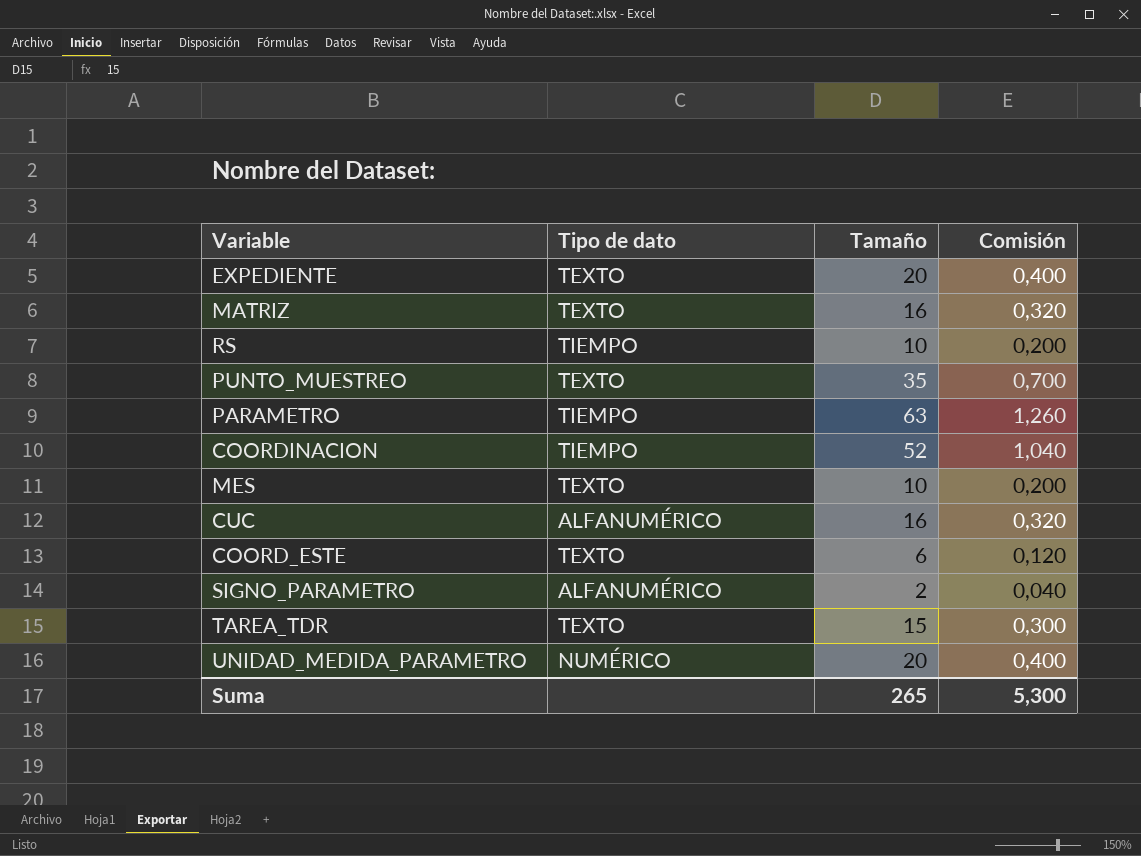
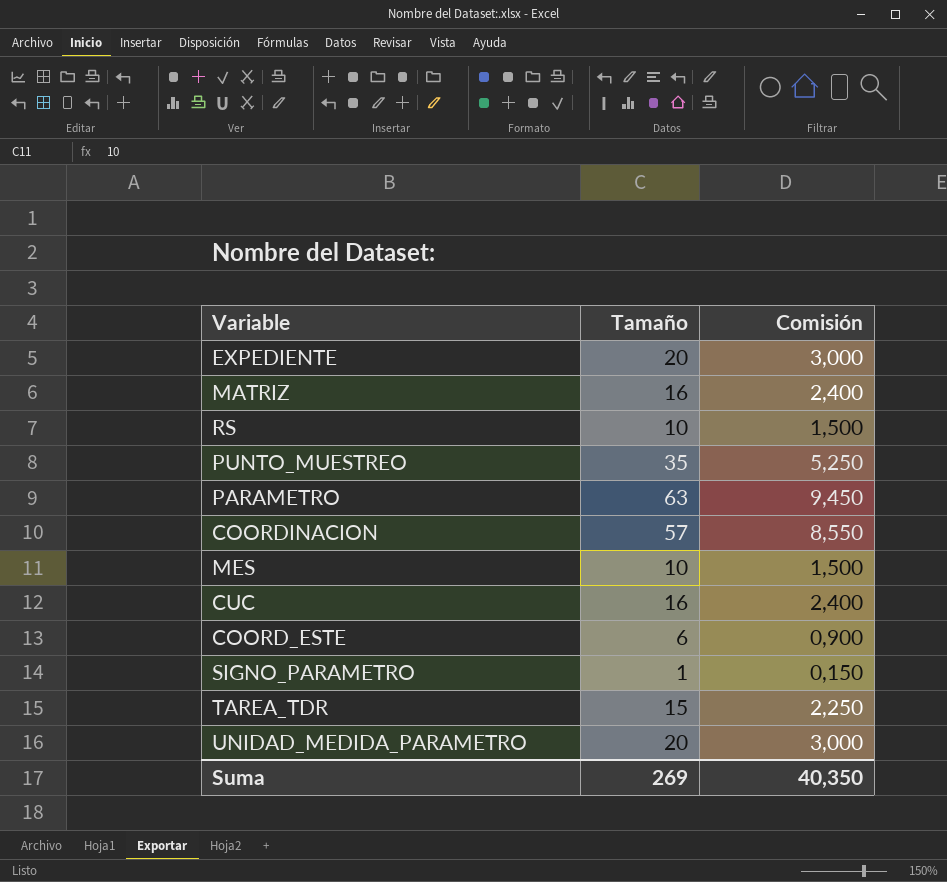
column Tipo de dato | position: 2 -> none
column Comisión | formula: [Tamaño] * 0,02 -> [Tamaño] * 0,15
COORDINACION | Tamaño: 52 -> 57
SIGNO_PARAMETRO | Tamaño: 2 -> 1
Suma | Tamaño: 265 -> 269
Suma | Comisión: 5,300 -> 40,350

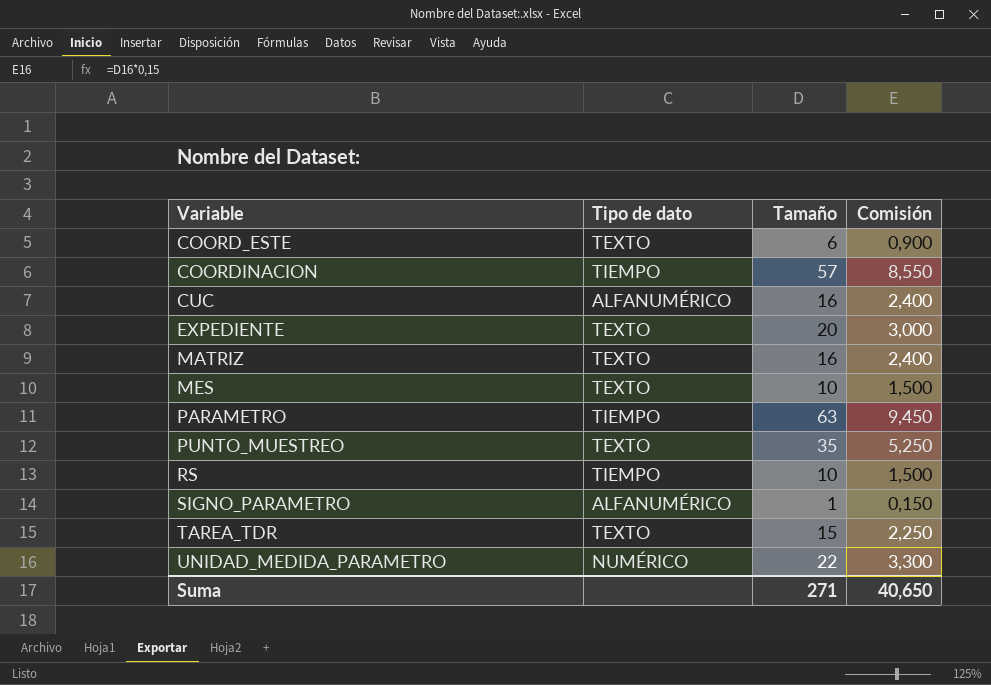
row order: none -> Variable ascending
column Tipo de dato | position: none -> 2
UNIDAD_MEDIDA_PARAMETRO | Tamaño: 20 -> 22
UNIDAD_MEDIDA_PARAMETRO | Comisión: 3,000 -> 3,300
Suma | Tamaño: 269 -> 271
Suma | Comisión: 40,350 -> 40,650

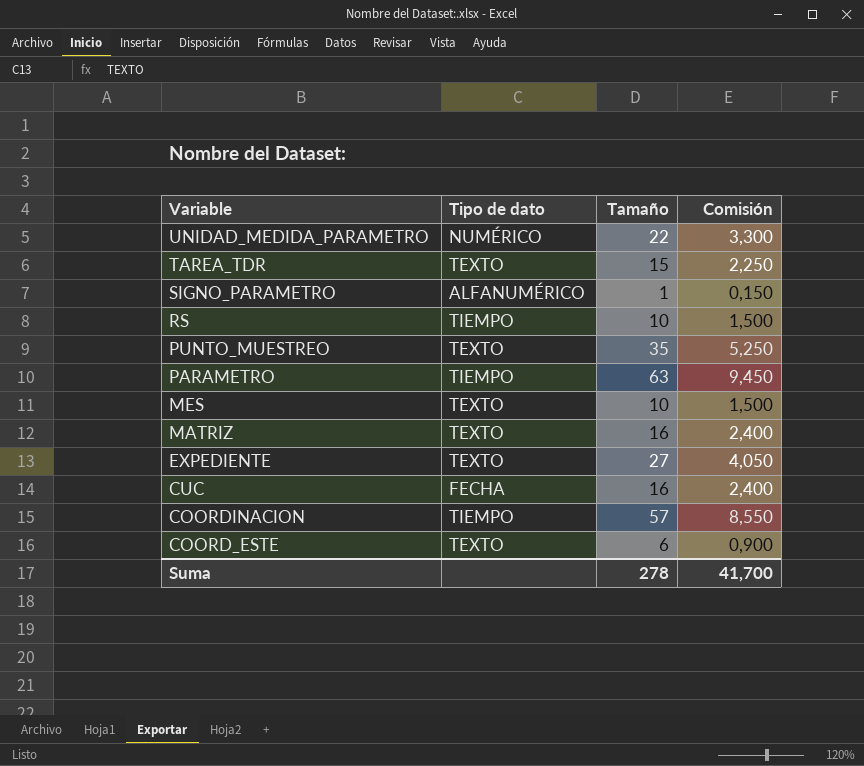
row order: Variable ascending -> Variable descending
EXPEDIENTE | Tamaño: 20 -> 27
EXPEDIENTE | Comisión: 3,000 -> 4,050
CUC | Tipo de dato: ALFANUMÉRICO -> FECHA
Suma | Tamaño: 271 -> 278
Suma | Comisión: 40,650 -> 41,700

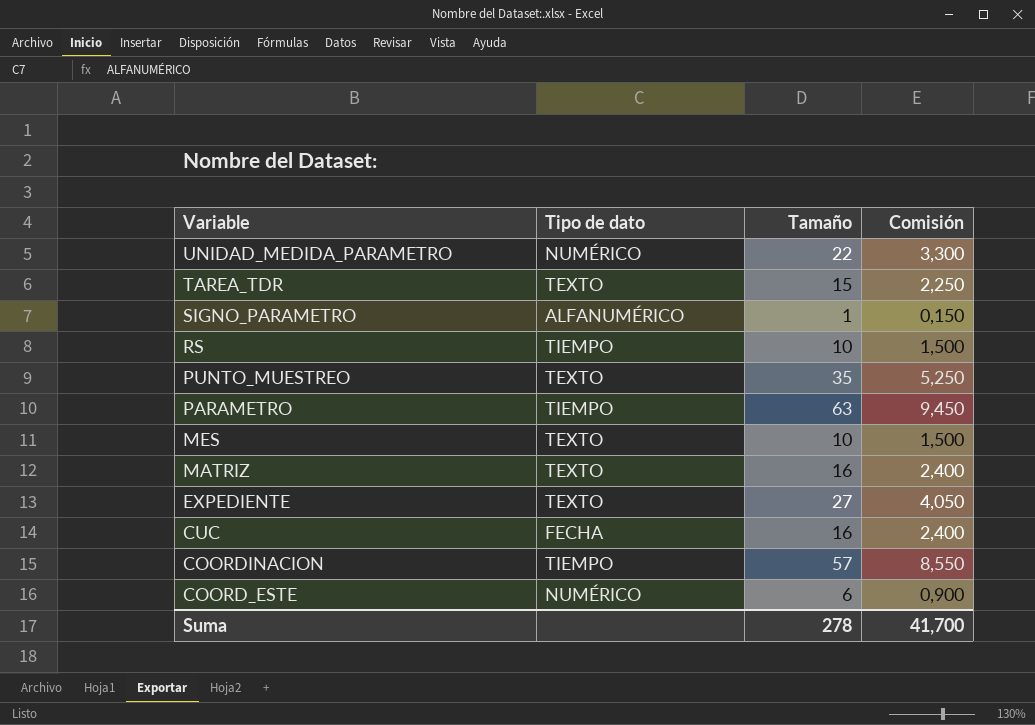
COORD_ESTE | Tipo de dato: TEXTO -> NUMÉRICO

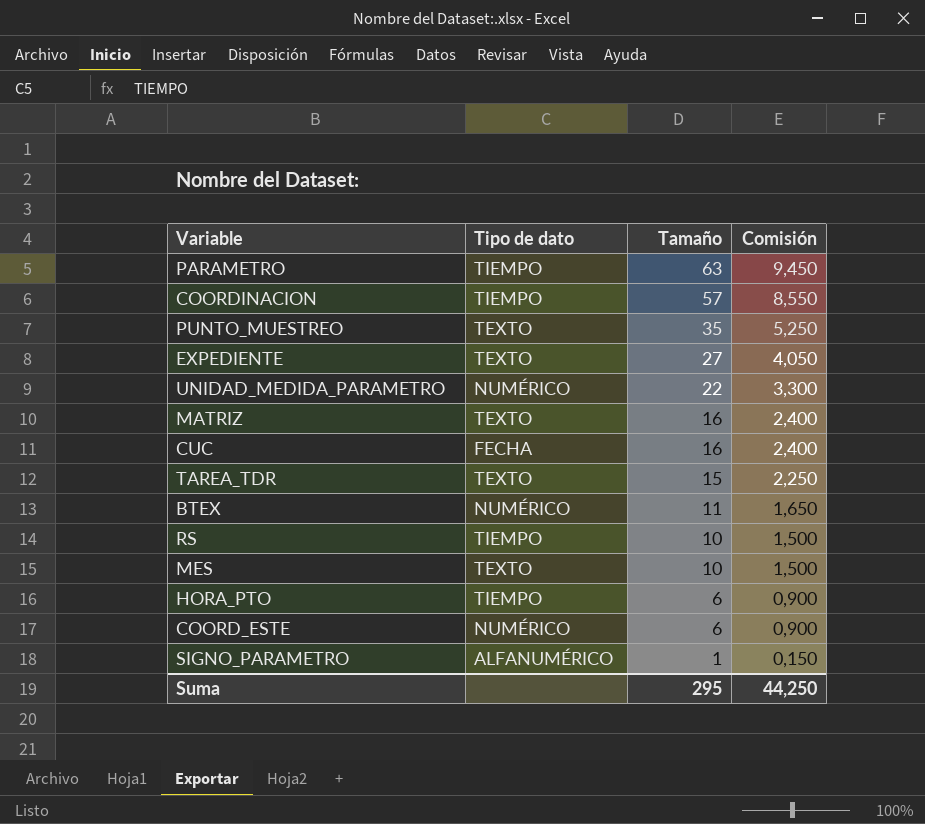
row order: Variable descending -> Tamaño descending
row BTEX: none -> NUMÉRICO | 11 | 1,650
row HORA_PTO: none -> TIEMPO | 6 | 0,900
Suma | Tamaño: 278 -> 295
Suma | Comisión: 41,700 -> 44,250

